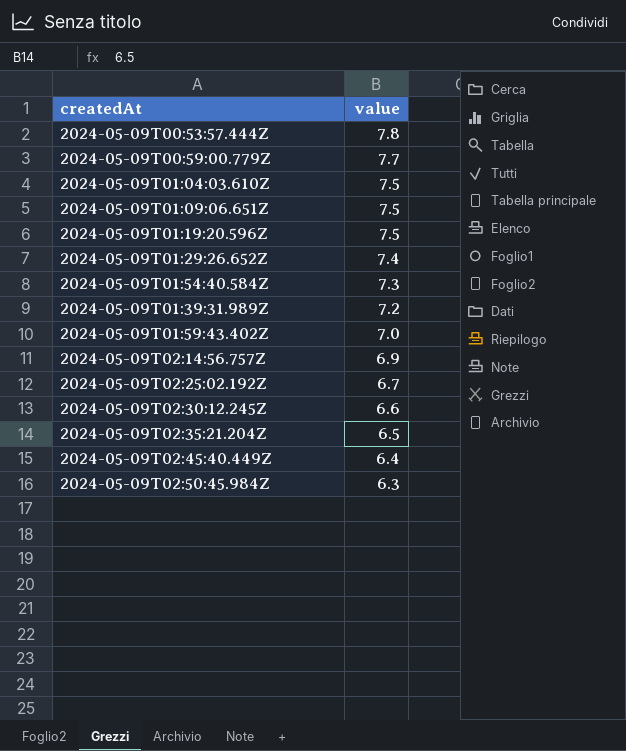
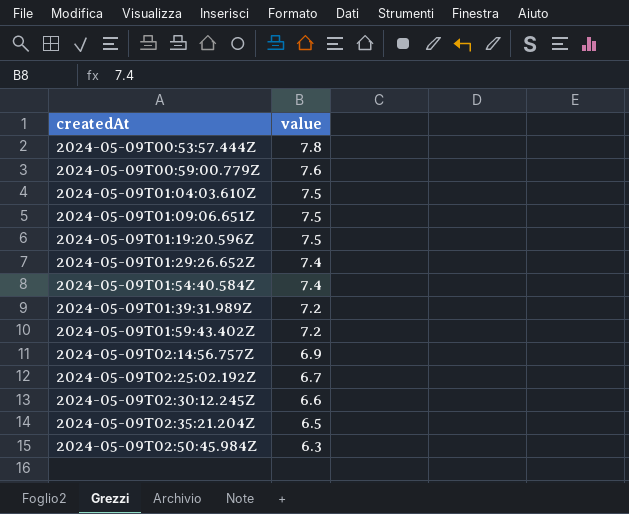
row 2024-05-09T02:45:40.449Z: 6.4 -> none
2024-05-09T00:59:00.779Z | value: 7.7 -> 7.6
2024-05-09T01:54:40.584Z | value: 7.3 -> 7.4
2024-05-09T01:59:43.402Z | value: 7.0 -> 7.2

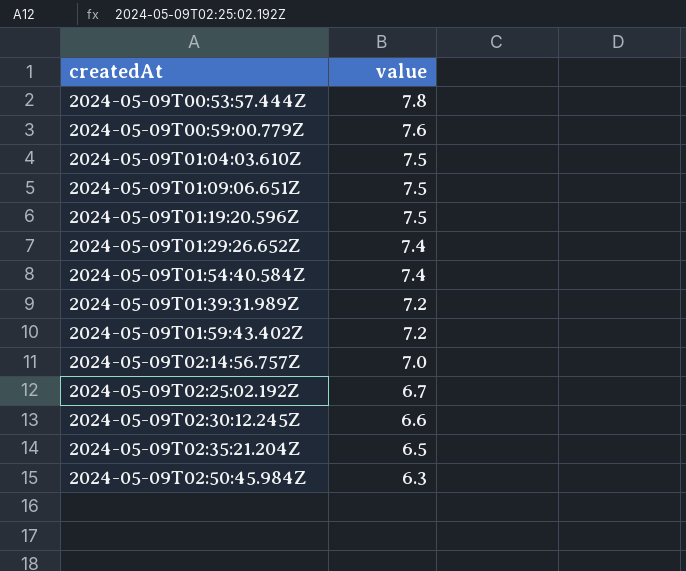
2024-05-09T02:14:56.757Z | value: 6.9 -> 7.0

